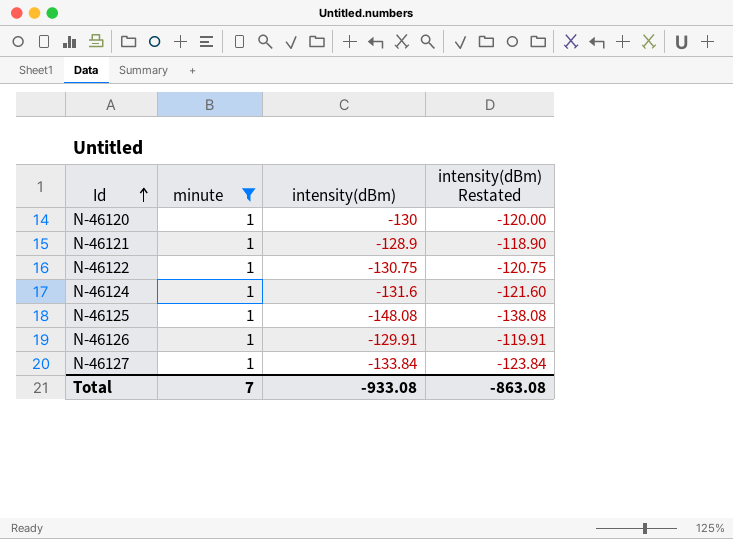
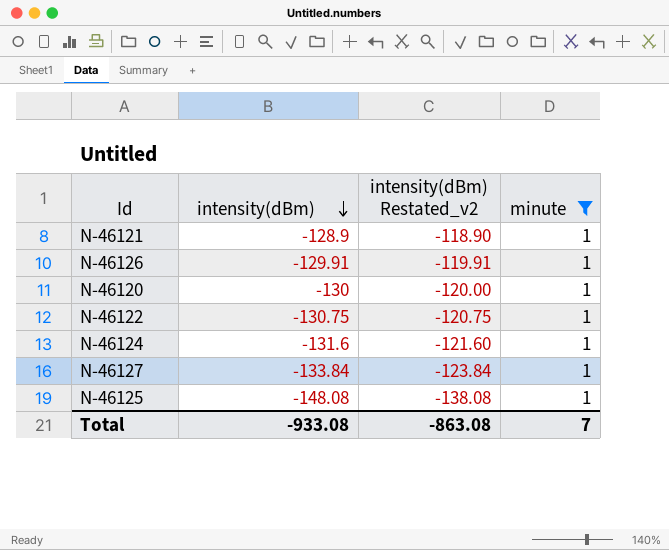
row order: Id ascending -> intensity(dBm) descending
column name: intensity(dBm) Restated -> intensity(dBm) Restated_v2
column minute | position: 2 -> 4

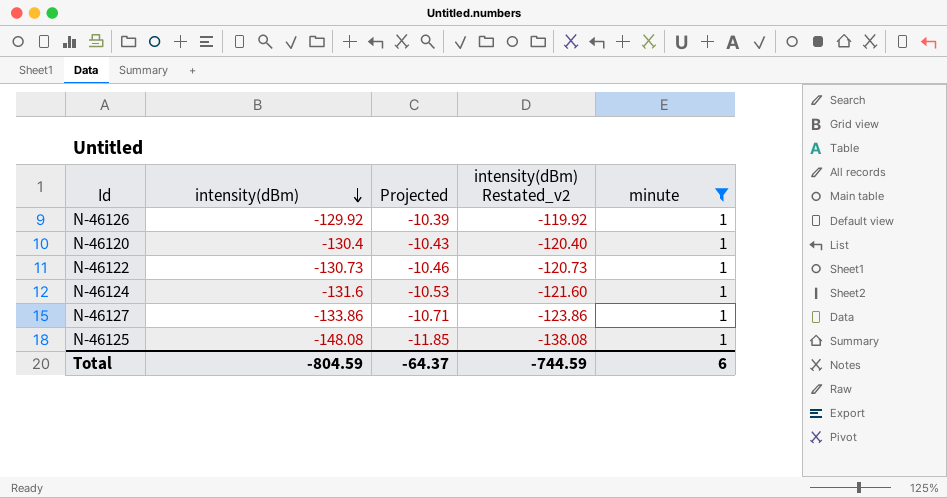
column Projected | formula: none -> [intensity(dBm)] * 0.08
row N-46121: -128.9 | -118.90 | 1 -> none
N-46126 | intensity(dBm): -129.91 -> -129.92
N-46126 | intensity(dBm) Restated_v2: -119.91 -> -119.92
N-46120 | intensity(dBm): -130 -> -130.4
N-46120 | intensity(dBm) Restated_v2: -120.00 -> -120.40
N-46122 | intensity(dBm): -130.75 -> -130.73
N-46122 | intensity(dBm) Restated_v2: -120.75 -> -120.73
N-46127 | intensity(dBm): -133.84 -> -133.86
N-46127 | intensity(dBm) Restated_v2: -123.84 -> -123.86
Total | intensity(dBm): -933.08 -> -804.59
Total | intensity(dBm) Restated_v2: -863.08 -> -744.59
Total | minute: 7 -> 6

